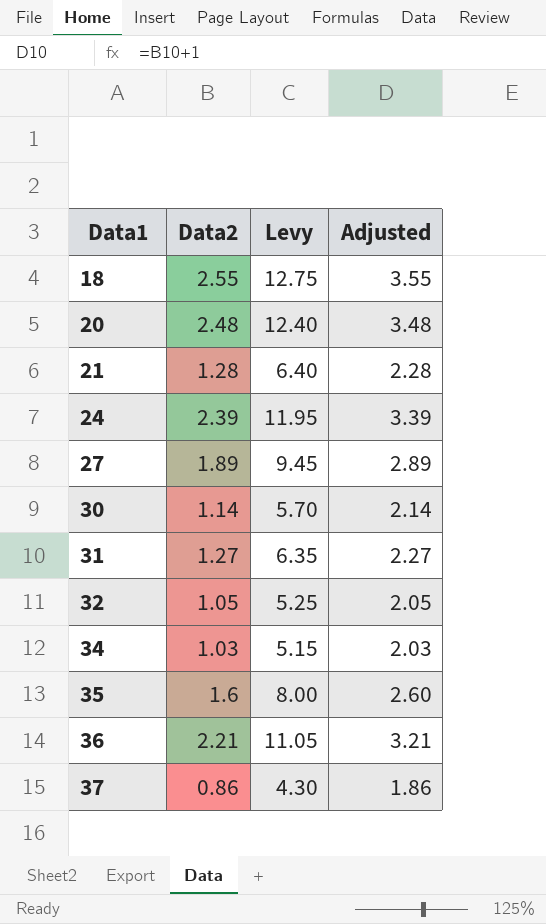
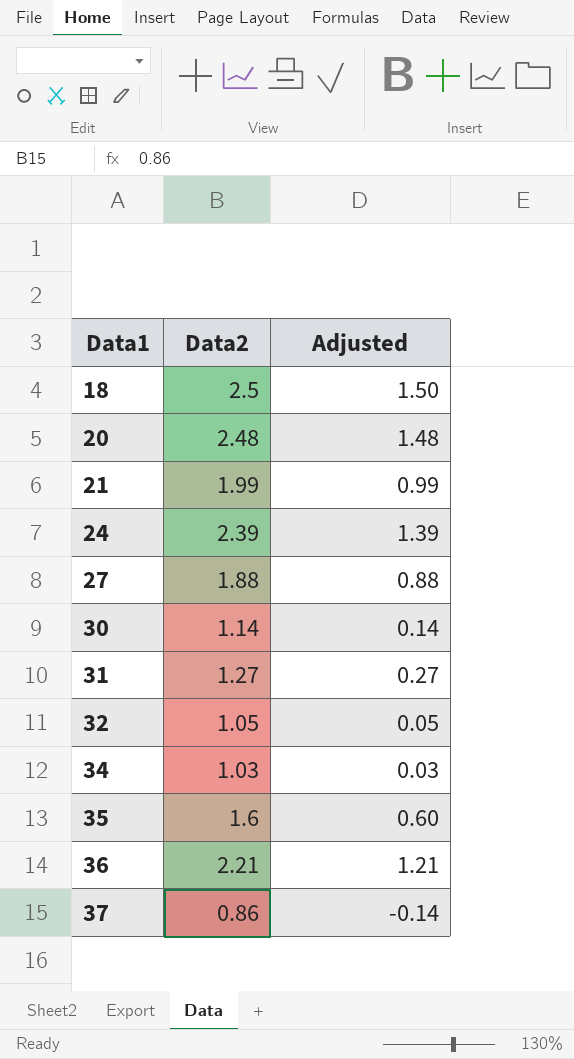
column Levy | formula: [Data2] * 5 -> none
column Adjusted | formula: [Data2] + 1 -> [Data2] - 1
18 | Data2: 2.55 -> 2.5
21 | Data2: 1.28 -> 1.99
27 | Data2: 1.89 -> 1.88

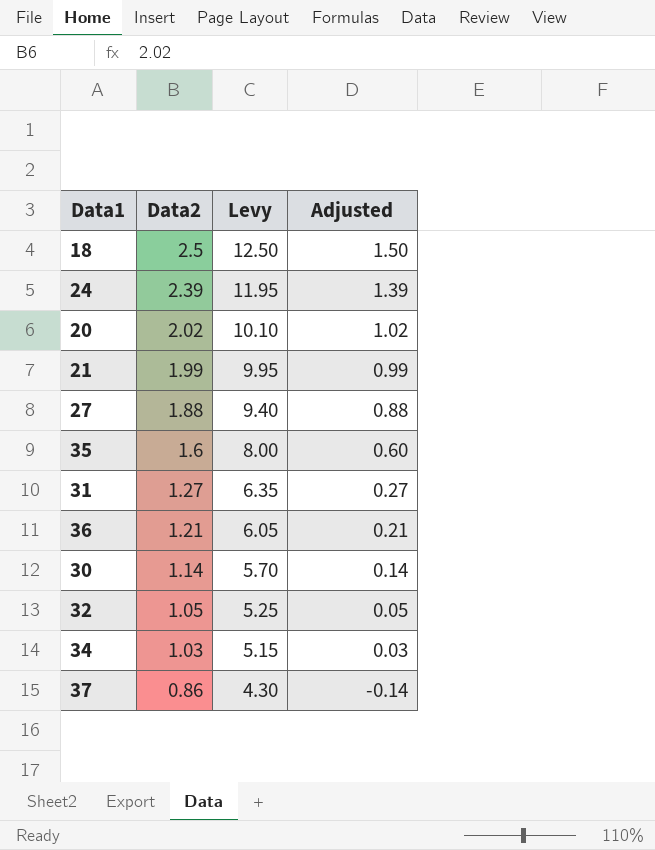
row order: Data1 ascending -> Data2 descending
column Levy | formula: none -> [Data2] * 5
20 | Data2: 2.48 -> 2.02
20 | Adjusted: 1.48 -> 1.02
36 | Data2: 2.21 -> 1.21
36 | Adjusted: 1.21 -> 0.21

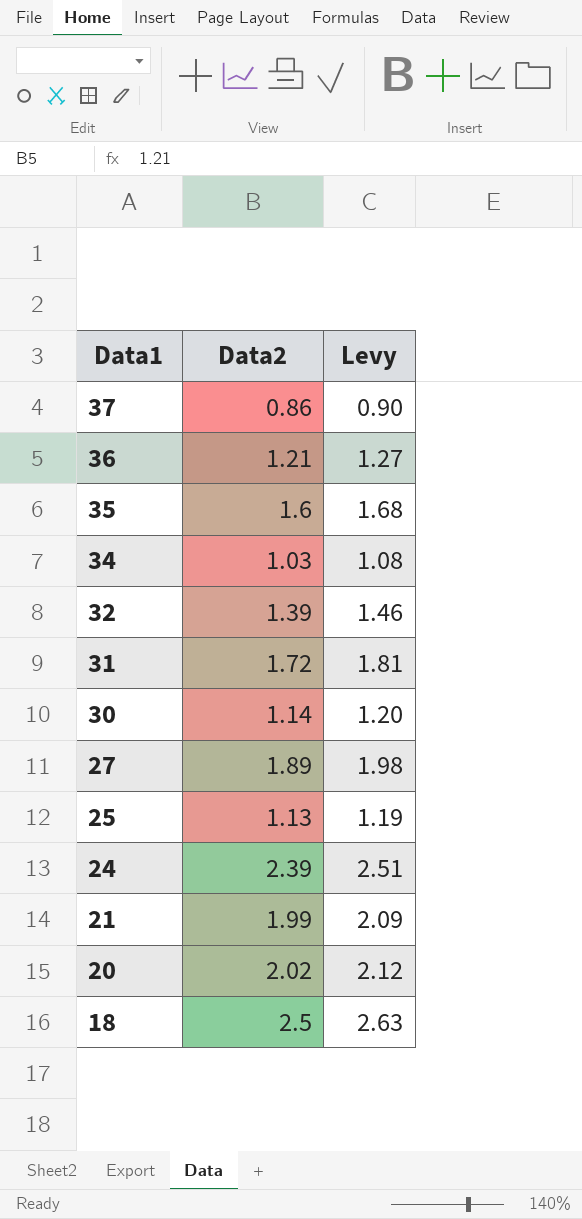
row order: Data2 descending -> Data1 descending
column Adjusted | formula: [Data2] - 1 -> none
column Levy | formula: [Data2] * 5 -> [Data2] * 1.05
32 | Data2: 1.05 -> 1.39
31 | Data2: 1.27 -> 1.72
27 | Data2: 1.88 -> 1.89
row 25: none -> 1.13 | 1.19

